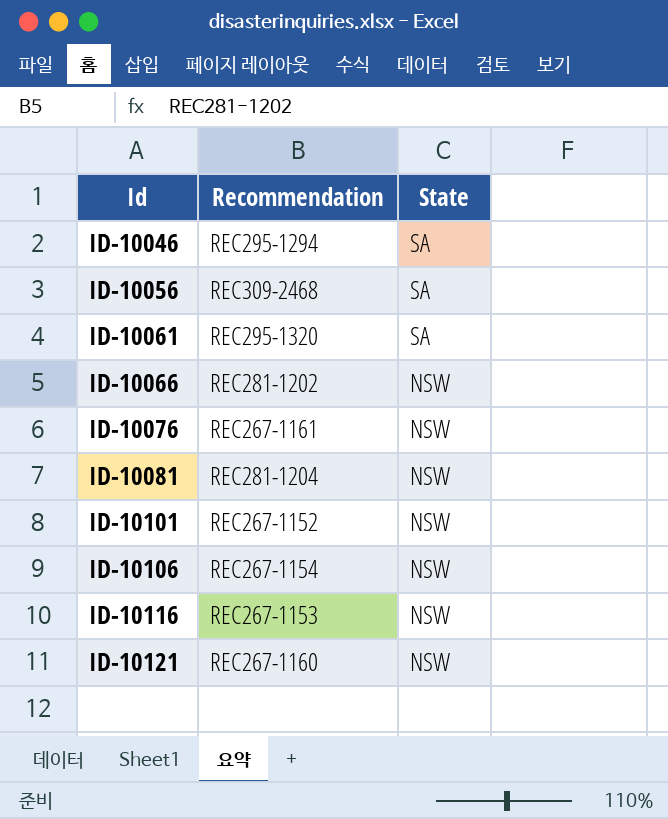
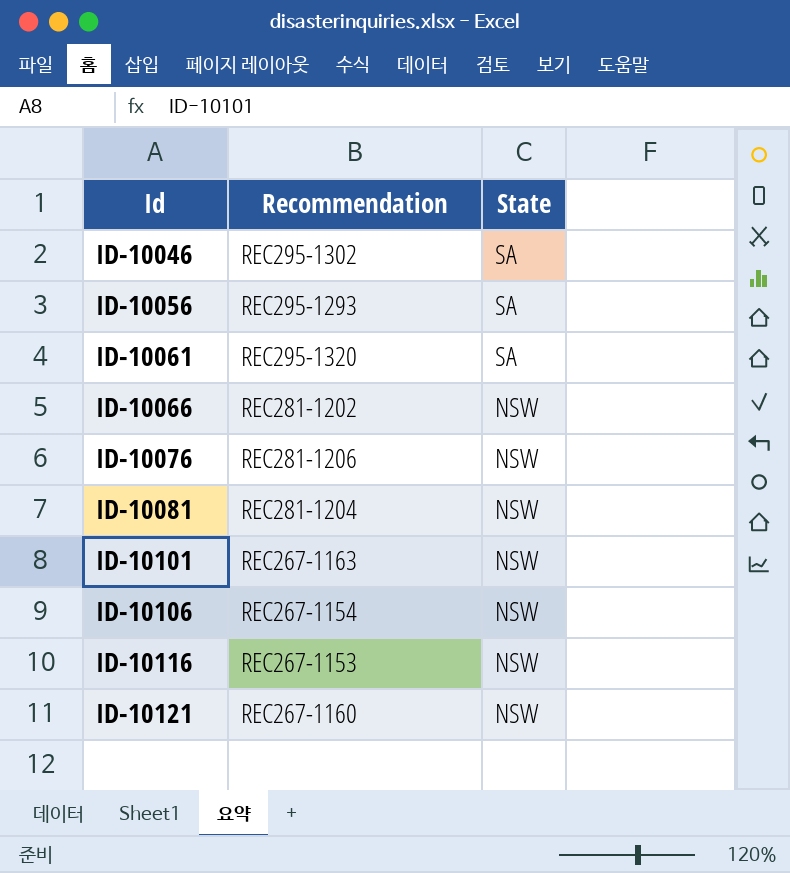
ID-10046 | Recommendation: REC295-1294 -> REC295-1302
ID-10056 | Recommendation: REC309-2468 -> REC295-1293
ID-10076 | Recommendation: REC267-1161 -> REC281-1206
ID-10101 | Recommendation: REC267-1152 -> REC267-1163

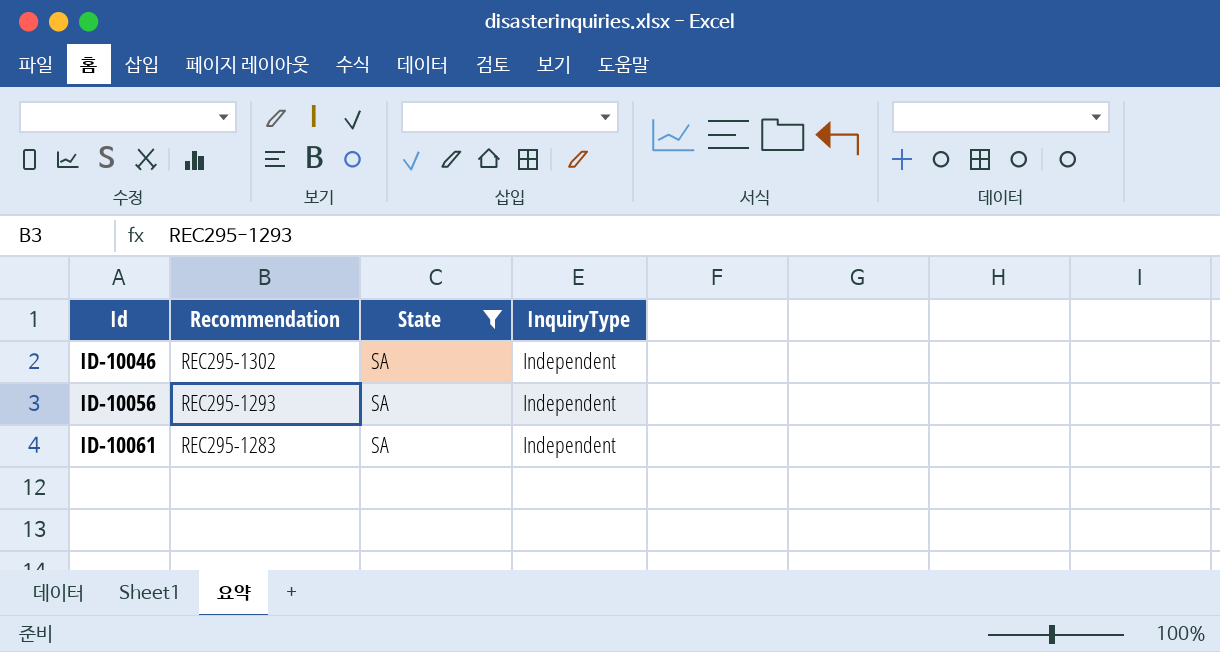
filter: none -> State = SA
column InquiryType | position: none -> 4
ID-10061 | Recommendation: REC295-1320 -> REC295-1283

